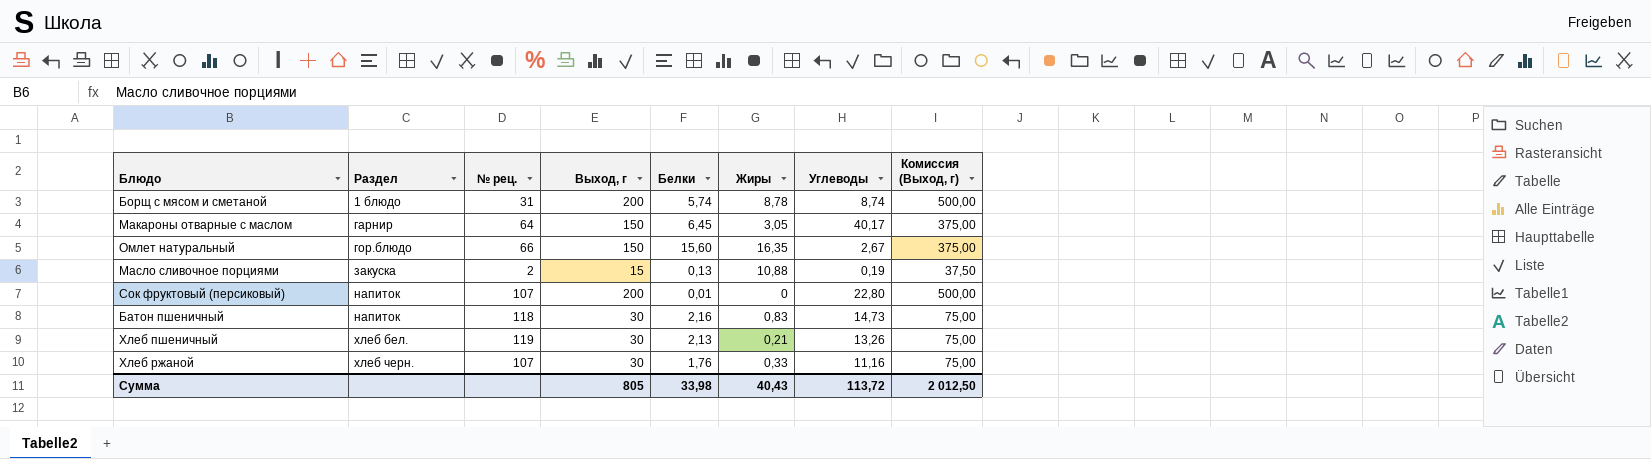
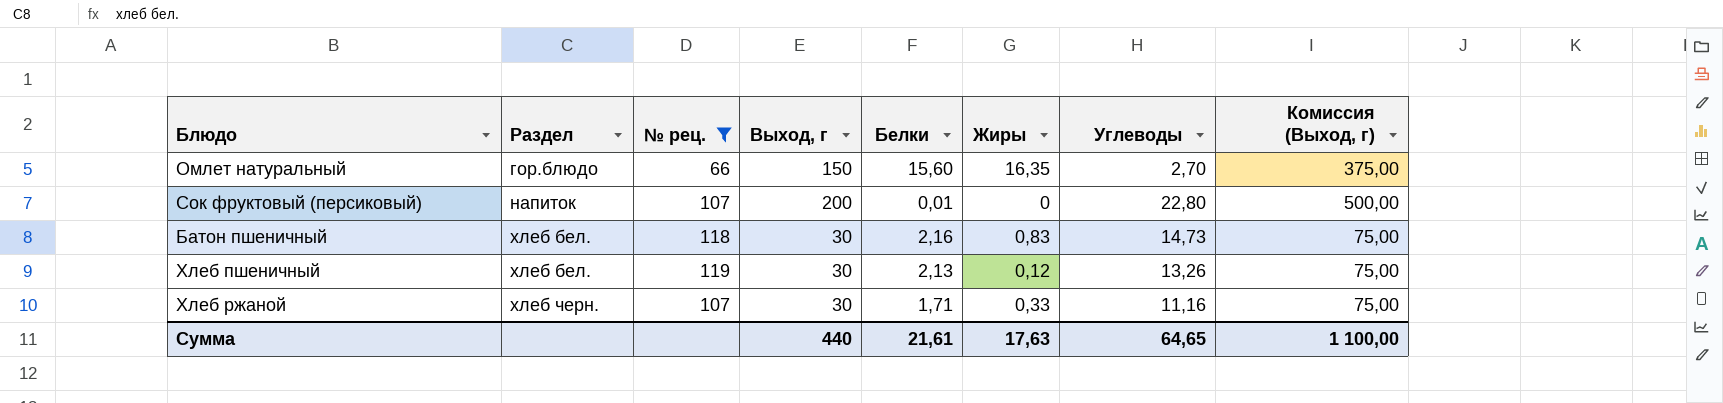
filter: none -> № рец. >= 66
Омлет натуральный | Углеводы: 2,67 -> 2,70
Батон пшеничный | Раздел: напиток -> хлеб бел.
Хлеб пшеничный | Жиры: 0,21 -> 0,12
Хлеб ржаной | Белки: 1,76 -> 1,71
Сумма | Выход, г: 805 -> 440
Сумма | Белки: 33,98 -> 21,61
Сумма | Жиры: 40,43 -> 17,63
Сумма | Углеводы: 113,72 -> 64,65
Сумма | Комиссия (Выход, г): 2 012,50 -> 1 100,00

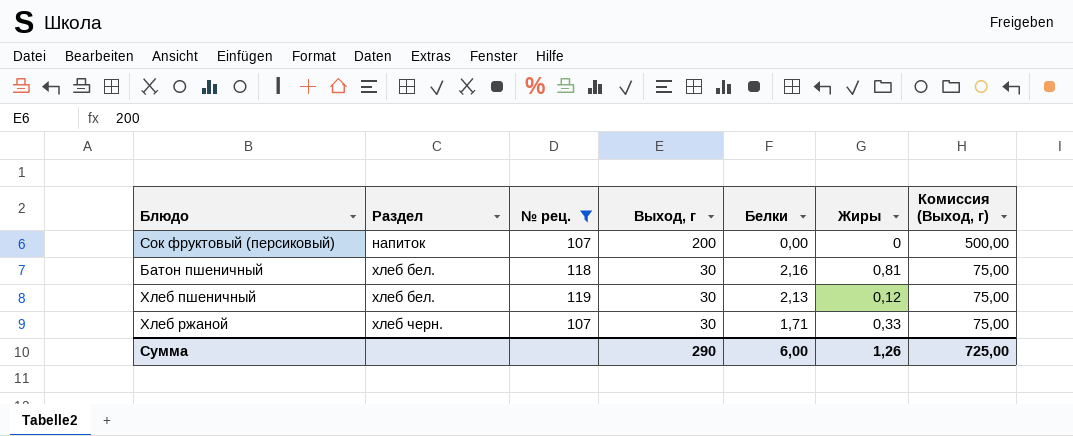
column Углеводы | position: 7 -> none
row Омлет натуральный: гор.блюдо | 66 | 150 | 15,60 | 16,35 | 2,70 | 375,00 -> none
Сок фруктовый (персиковый) | Белки: 0,01 -> 0,00
Батон пшеничный | Жиры: 0,83 -> 0,81
Сумма | Выход, г: 440 -> 290
Сумма | Белки: 21,61 -> 6,00
Сумма | Жиры: 17,63 -> 1,26
Сумма | Комиссия (Выход, г): 1 100,00 -> 725,00

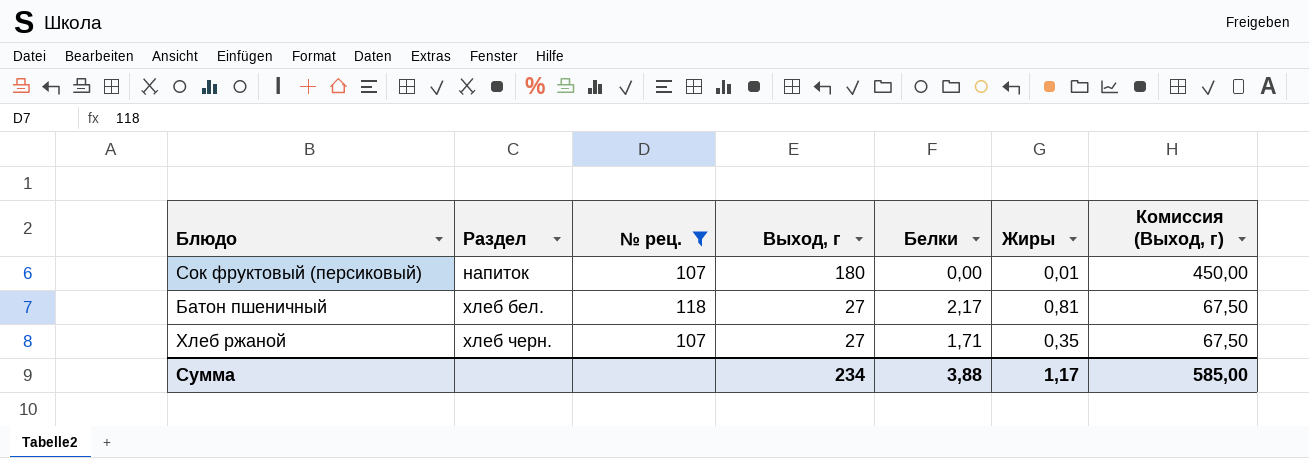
row Хлеб пшеничный: хлеб бел. | 119 | 30 | 2,13 | 0,12 | 75,00 -> none
Сок фруктовый (персиковый) | Выход, г: 200 -> 180
Сок фруктовый (персиковый) | Жиры: 0 -> 0,01
Сок фруктовый (персиковый) | Комиссия (Выход, г): 500,00 -> 450,00
Батон пшеничный | Выход, г: 30 -> 27
Батон пшеничный | Белки: 2,16 -> 2,17
Батон пшеничный | Комиссия (Выход, г): 75,00 -> 67,50
Хлеб ржаной | Выход, г: 30 -> 27
Хлеб ржаной | Жиры: 0,33 -> 0,35
Хлеб ржаной | Комиссия (Выход, г): 75,00 -> 67,50
Сумма | Выход, г: 290 -> 234
Сумма | Белки: 6,00 -> 3,88
Сумма | Жиры: 1,26 -> 1,17
Сумма | Комиссия (Выход, г): 725,00 -> 585,00

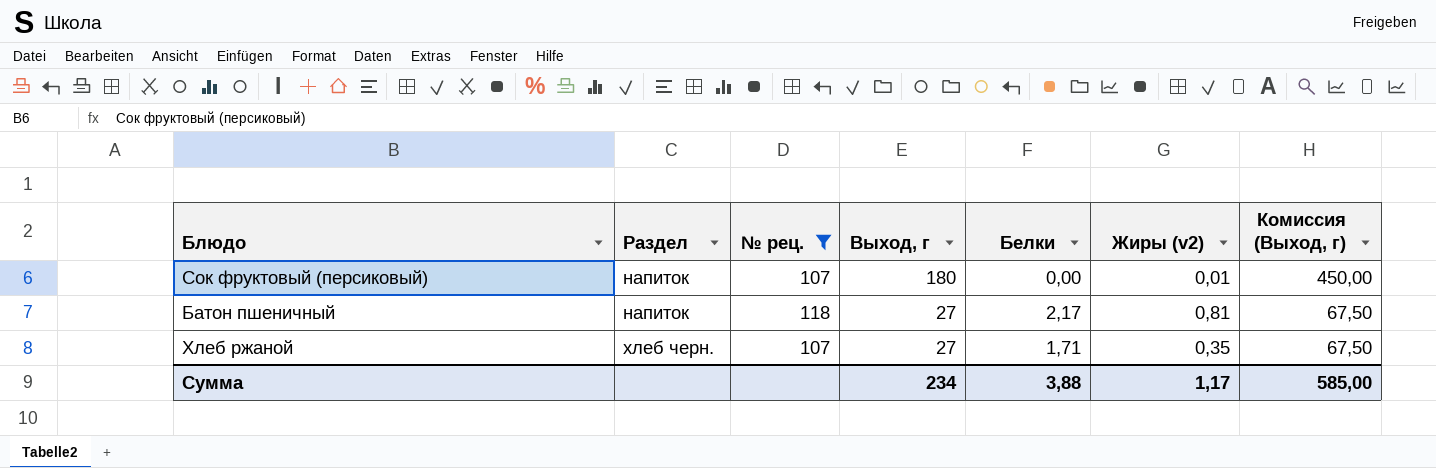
column name: Жиры -> Жиры (v2)
Батон пшеничный | Раздел: хлеб бел. -> напиток

